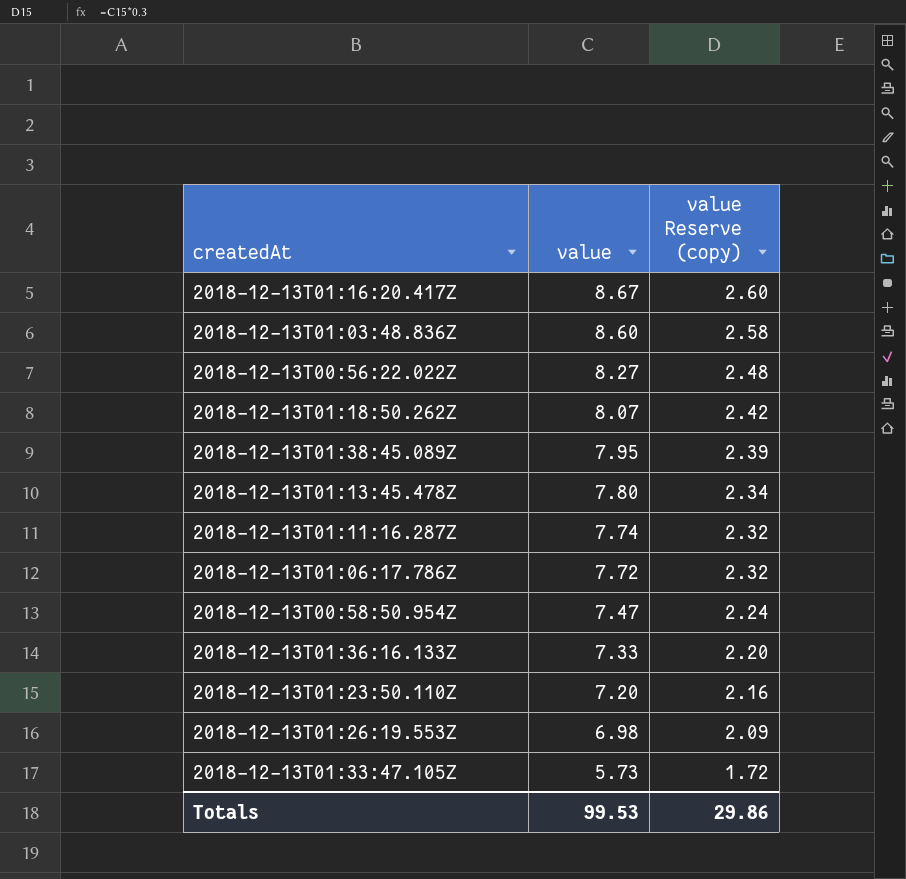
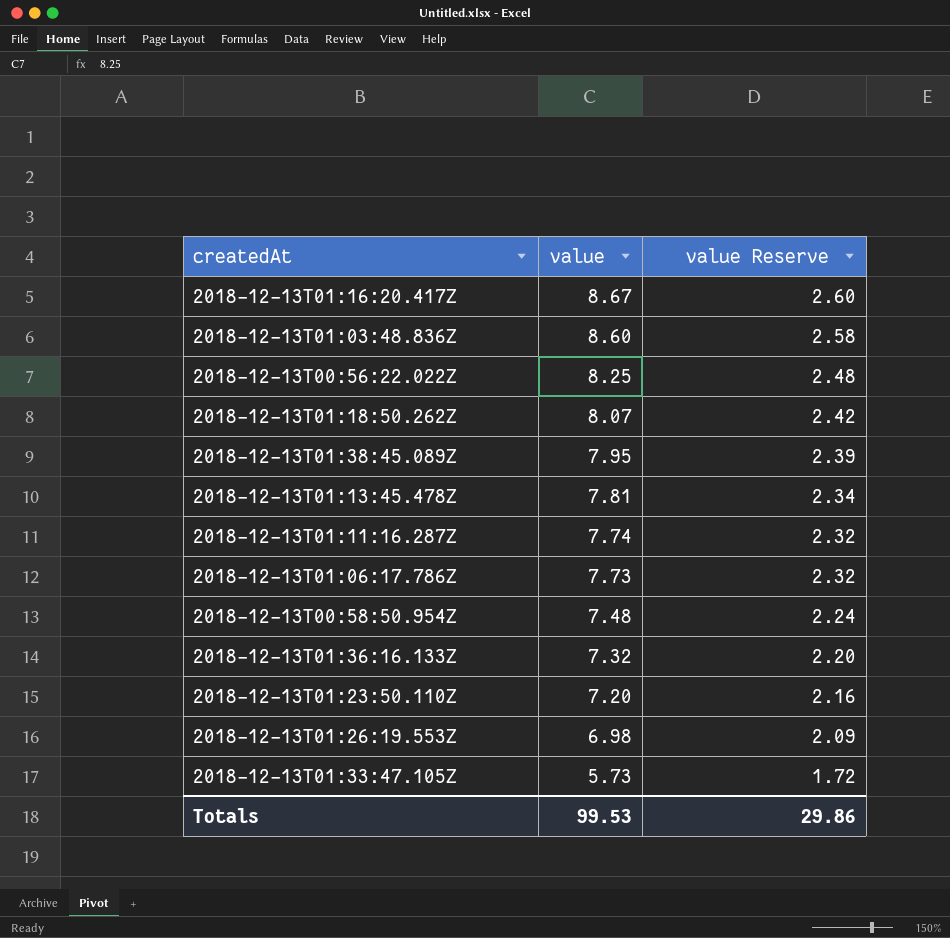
column name: value Reserve (copy) -> value Reserve
2018-12-13T00:56:22.022Z | value: 8.27 -> 8.25
2018-12-13T01:13:45.478Z | value: 7.80 -> 7.81
2018-12-13T01:06:17.786Z | value: 7.72 -> 7.73
2018-12-13T00:58:50.954Z | value: 7.47 -> 7.48
2018-12-13T01:36:16.133Z | value: 7.33 -> 7.32

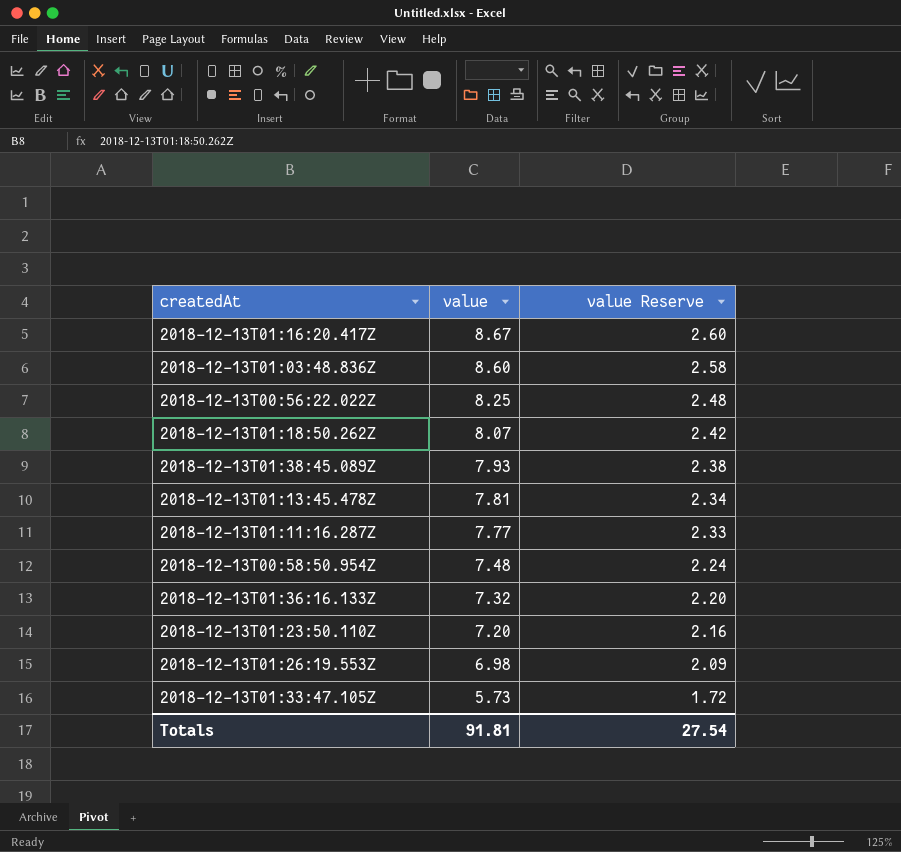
row 2018-12-13T01:06:17.786Z: 7.73 | 2.32 -> none
2018-12-13T01:38:45.089Z | value: 7.95 -> 7.93
2018-12-13T01:38:45.089Z | value Reserve: 2.39 -> 2.38
2018-12-13T01:11:16.287Z | value: 7.74 -> 7.77
2018-12-13T01:11:16.287Z | value Reserve: 2.32 -> 2.33
Totals | value: 99.53 -> 91.81
Totals | value Reserve: 29.86 -> 27.54

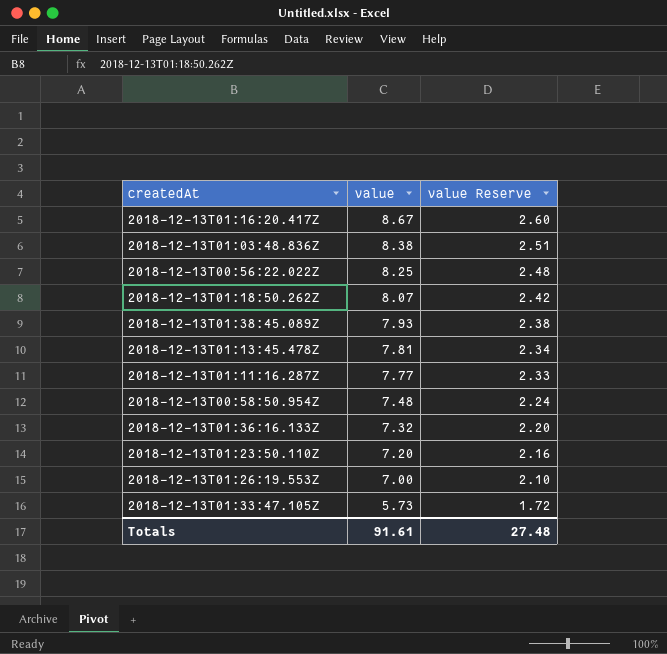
2018-12-13T01:03:48.836Z | value: 8.60 -> 8.38
2018-12-13T01:03:48.836Z | value Reserve: 2.58 -> 2.51
2018-12-13T01:26:19.553Z | value: 6.98 -> 7.00
2018-12-13T01:26:19.553Z | value Reserve: 2.09 -> 2.10
Totals | value: 91.81 -> 91.61
Totals | value Reserve: 27.54 -> 27.48

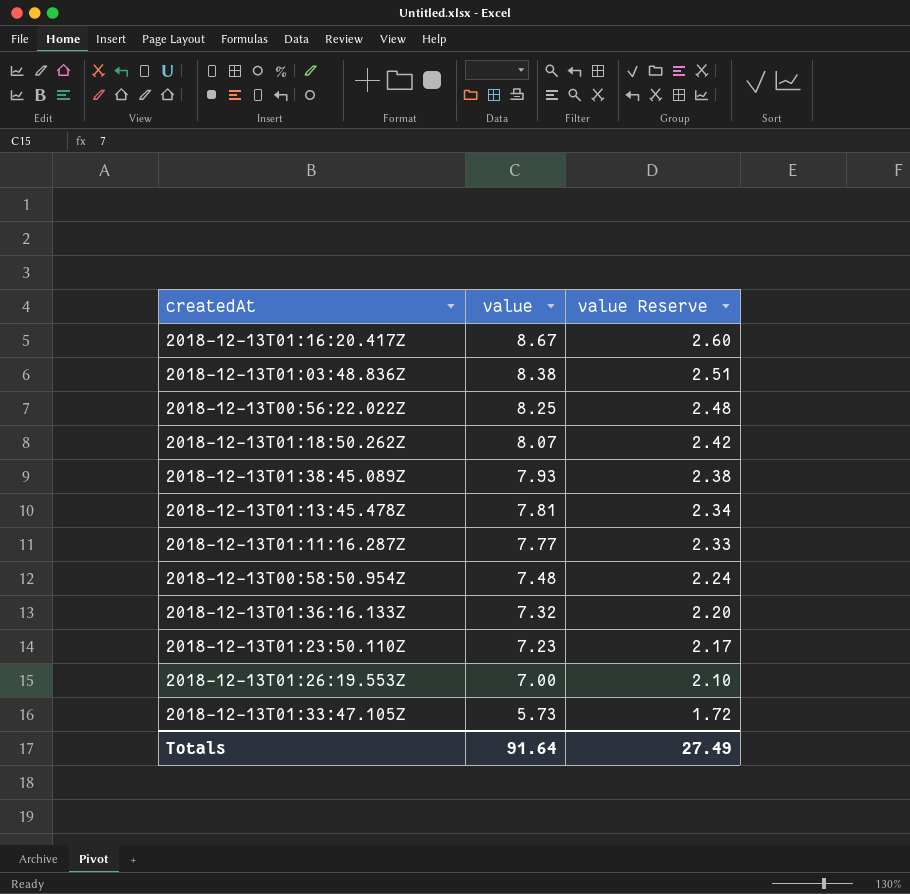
2018-12-13T01:23:50.110Z | value: 7.20 -> 7.23
2018-12-13T01:23:50.110Z | value Reserve: 2.16 -> 2.17
Totals | value: 91.61 -> 91.64
Totals | value Reserve: 27.48 -> 27.49

